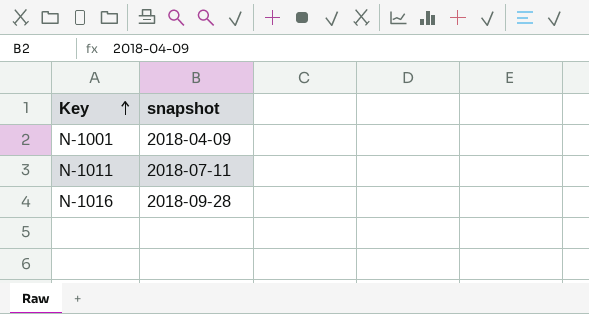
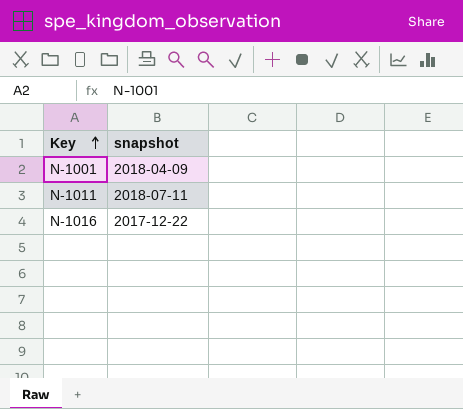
N-1016 | snapshot: 2018-09-28 -> 2017-12-22

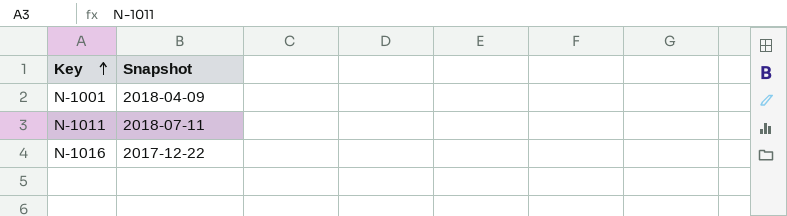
column name: snapshot -> Snapshot

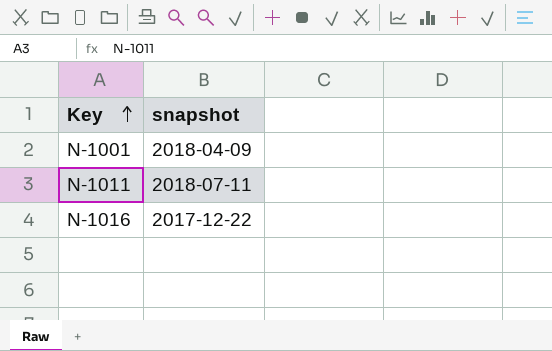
column name: Snapshot -> snapshot

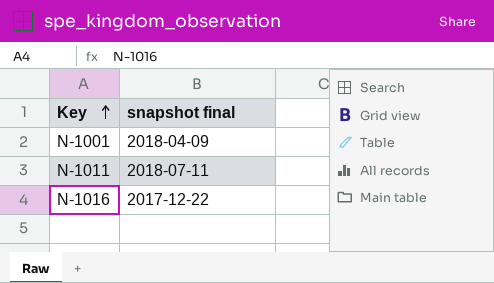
column name: snapshot -> snapshot final

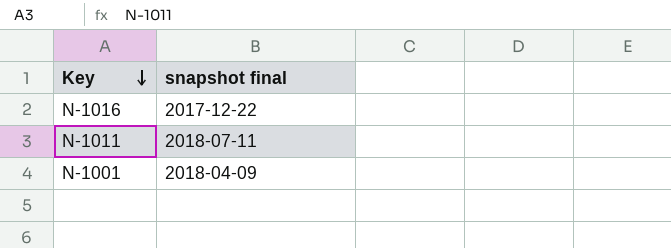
row order: Key ascending -> Key descending

